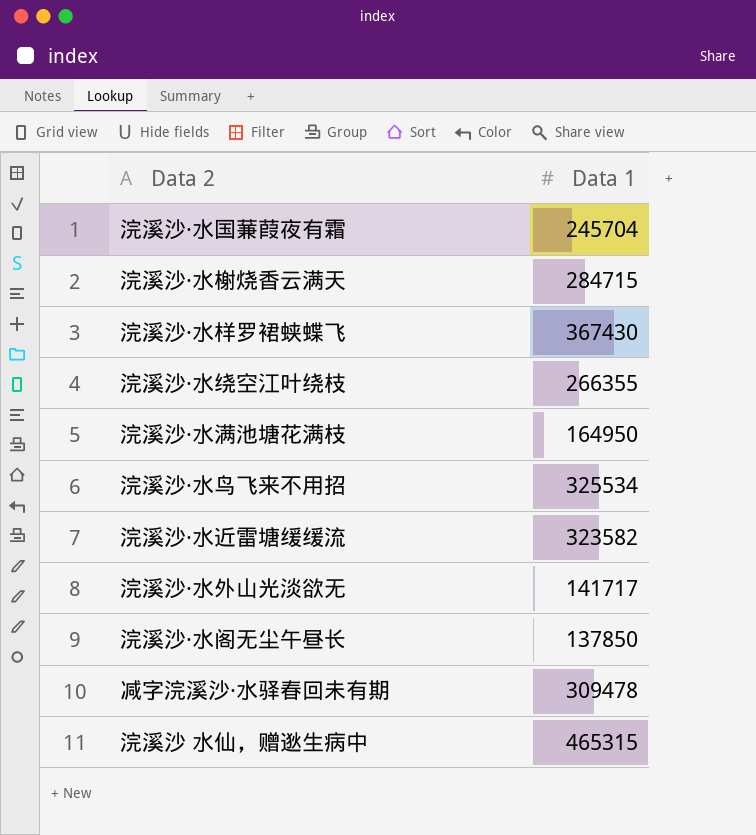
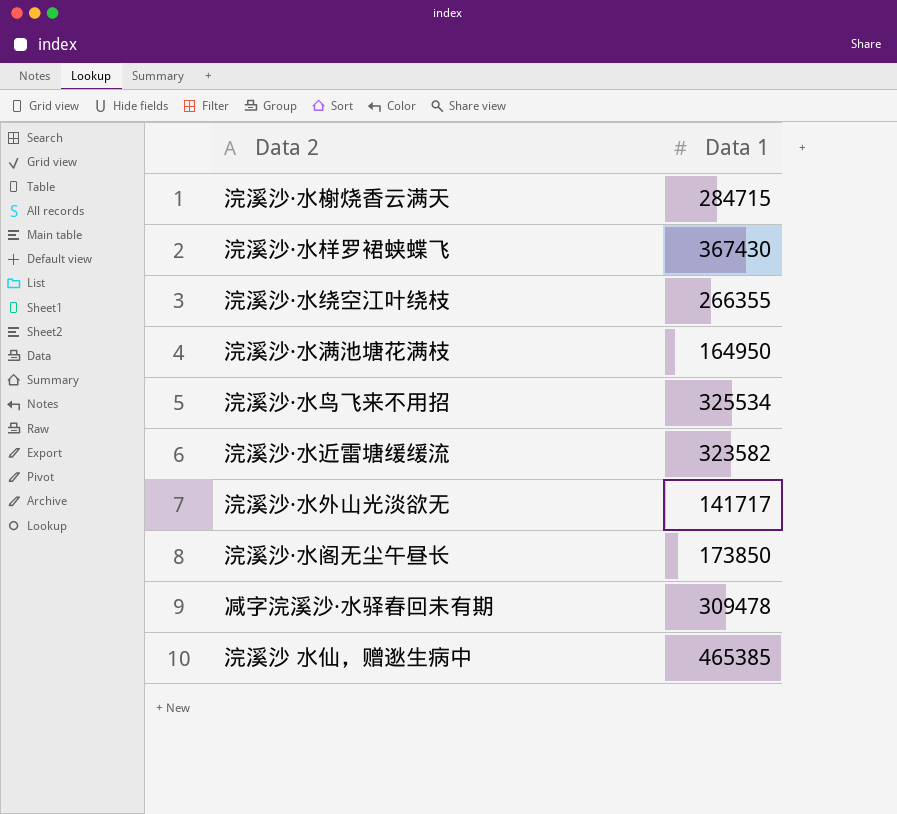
row 浣溪沙·水国蒹葭夜有霜: 245704 -> none
浣溪沙·水阁无尘午昼长 | Data 1: 137850 -> 173850
浣溪沙 水仙，赠逖生病中 | Data 1: 465315 -> 465385

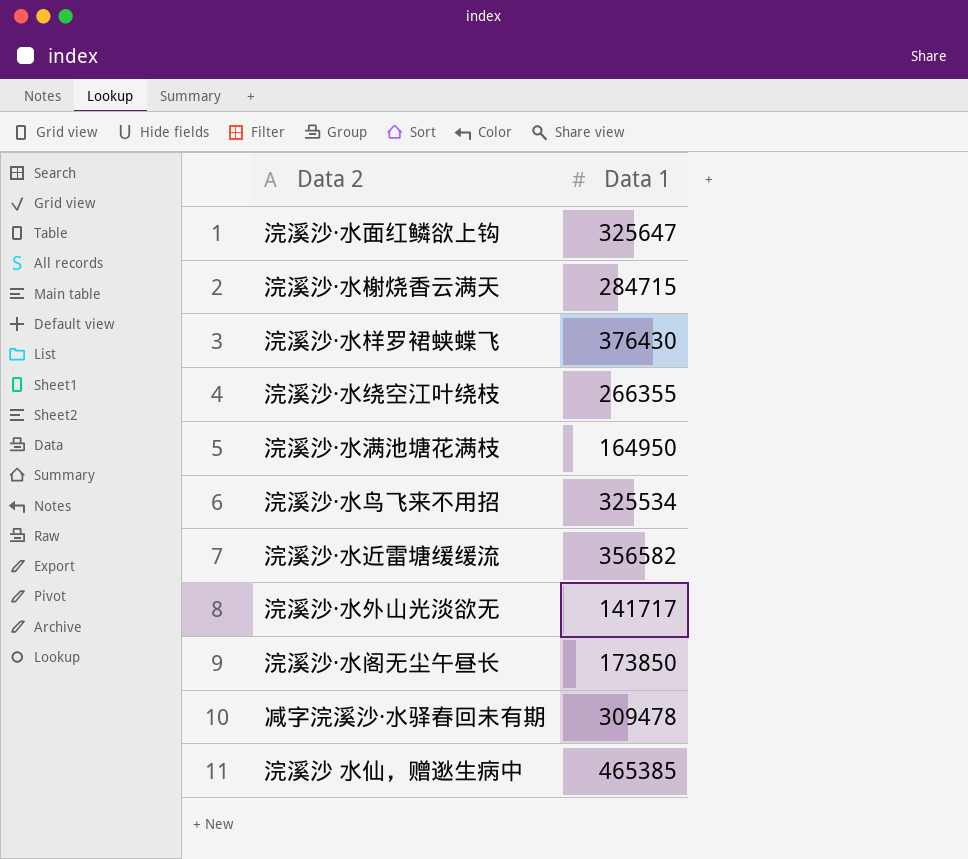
row 浣溪沙·水面红鳞欲上钩: none -> 325647
浣溪沙·水样罗裙蛱蝶飞 | Data 1: 367430 -> 376430
浣溪沙·水近雷塘缓缓流 | Data 1: 323582 -> 356582

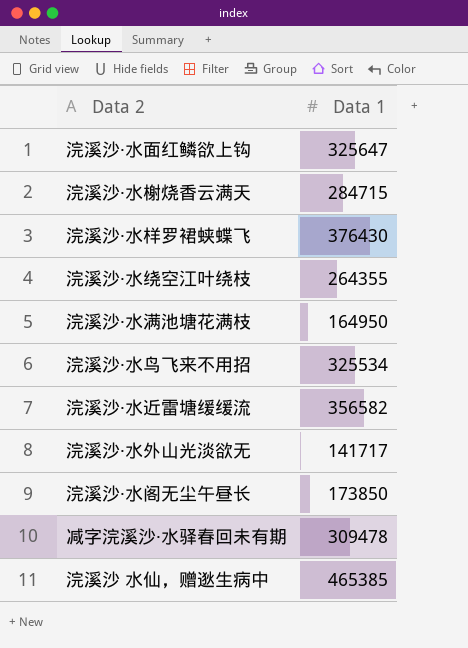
浣溪沙·水绕空江叶绕枝 | Data 1: 266355 -> 264355

